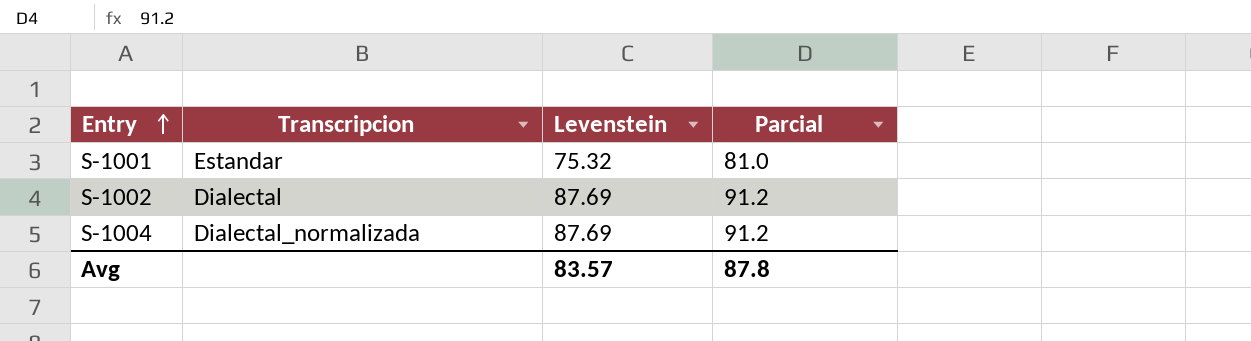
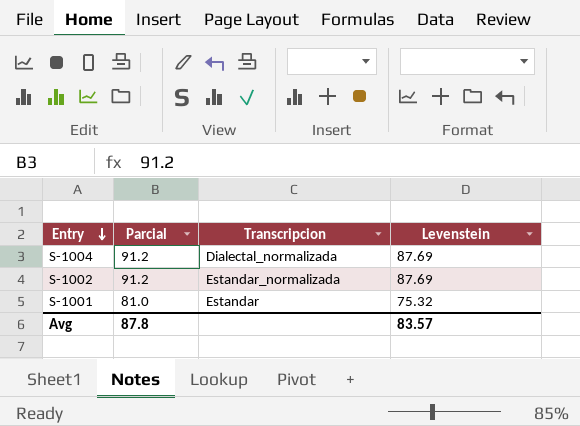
row order: Entry ascending -> Entry descending
column Parcial | position: 4 -> 2
S-1002 | Transcripcion: Dialectal -> Estandar_normalizada

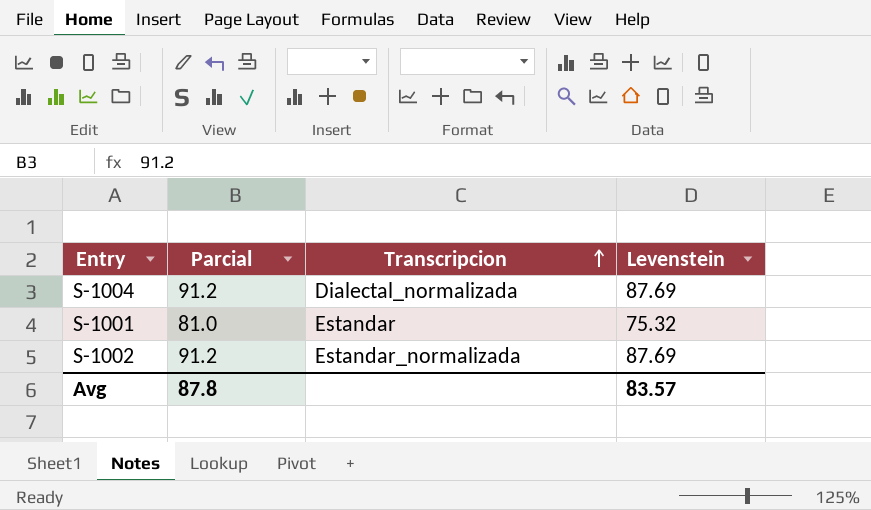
row order: Entry descending -> Transcripcion ascending

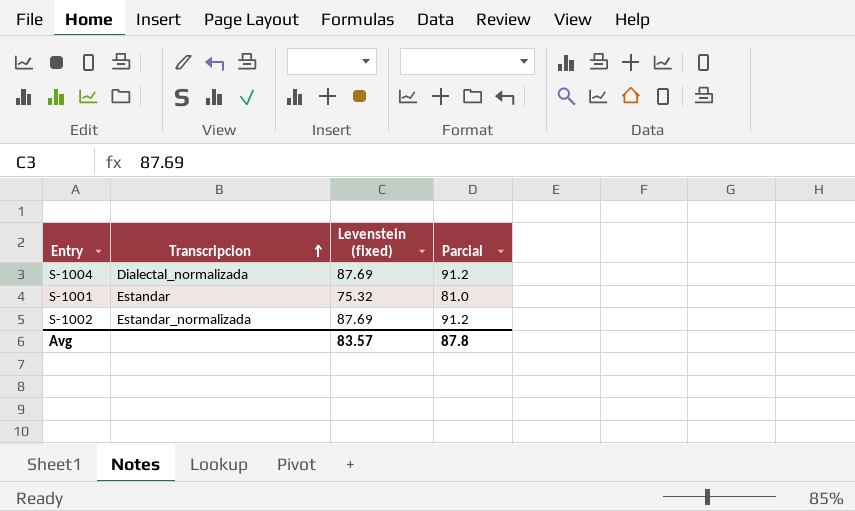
column name: Levenstein -> Levenstein (fixed)
column Parcial | position: 2 -> 4

